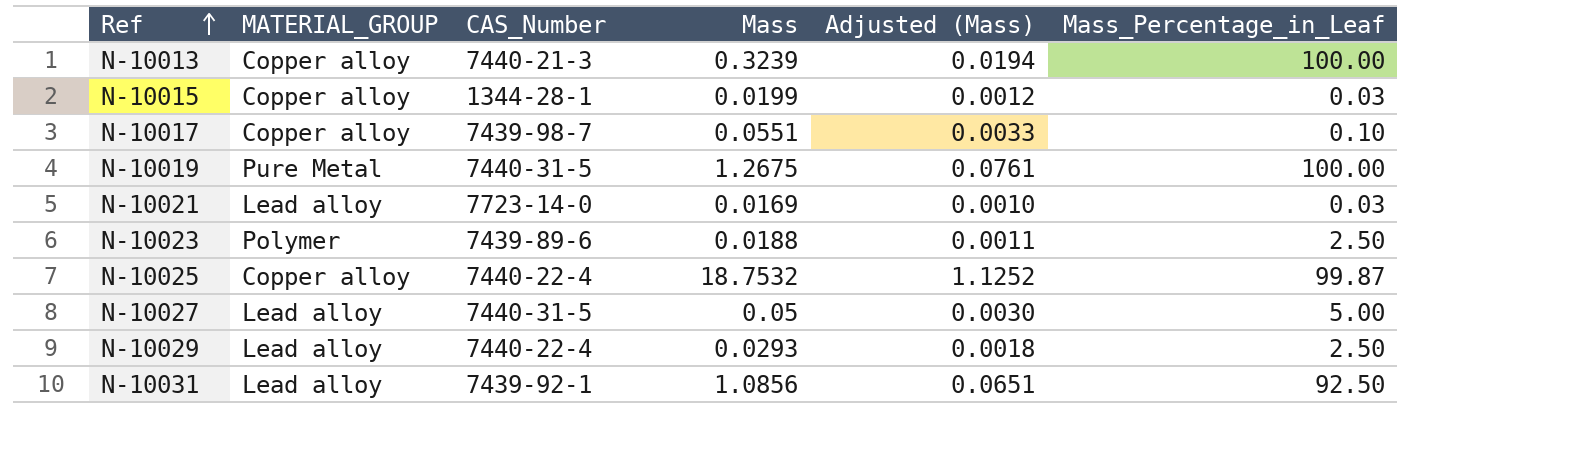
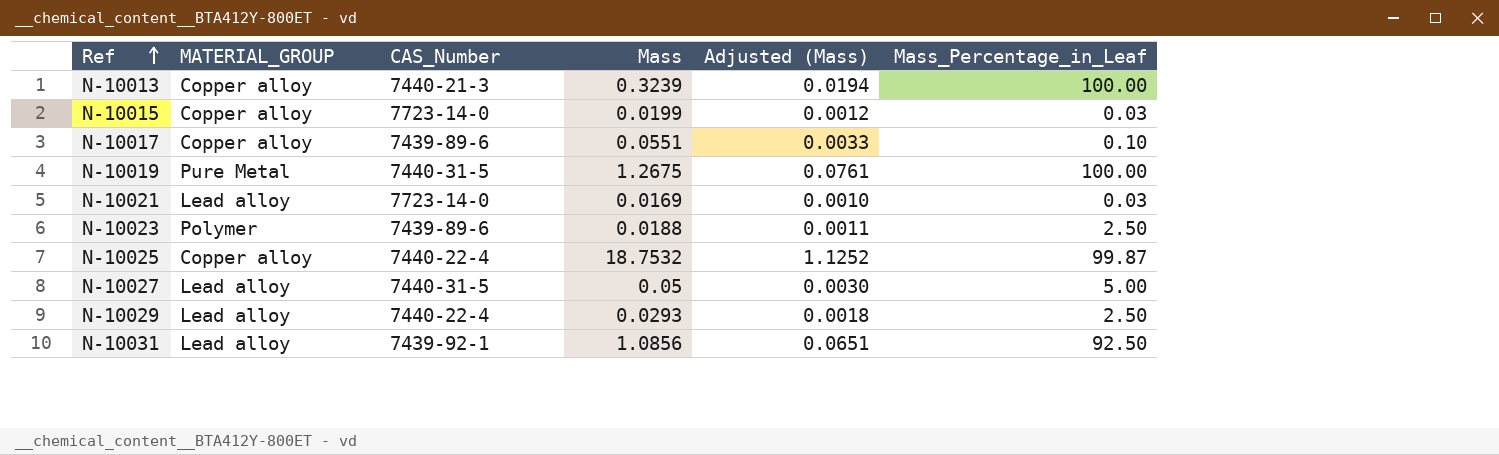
N-10015 | CAS_Number: 1344-28-1 -> 7723-14-0
N-10017 | CAS_Number: 7439-98-7 -> 7439-89-6

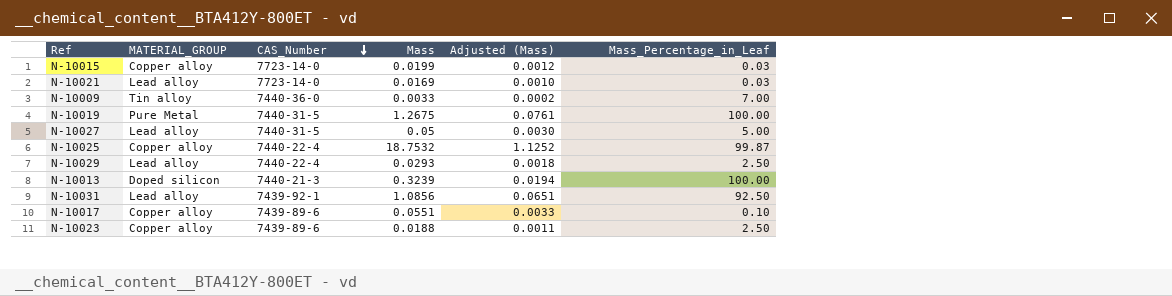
row order: Ref ascending -> CAS_Number descending
row N-10009: none -> Tin alloy | 7440-36-0 | 0.0033 | 0.0002 | 7.00
N-10013 | MATERIAL_GROUP: Copper alloy -> Doped silicon
N-10023 | MATERIAL_GROUP: Polymer -> Copper alloy

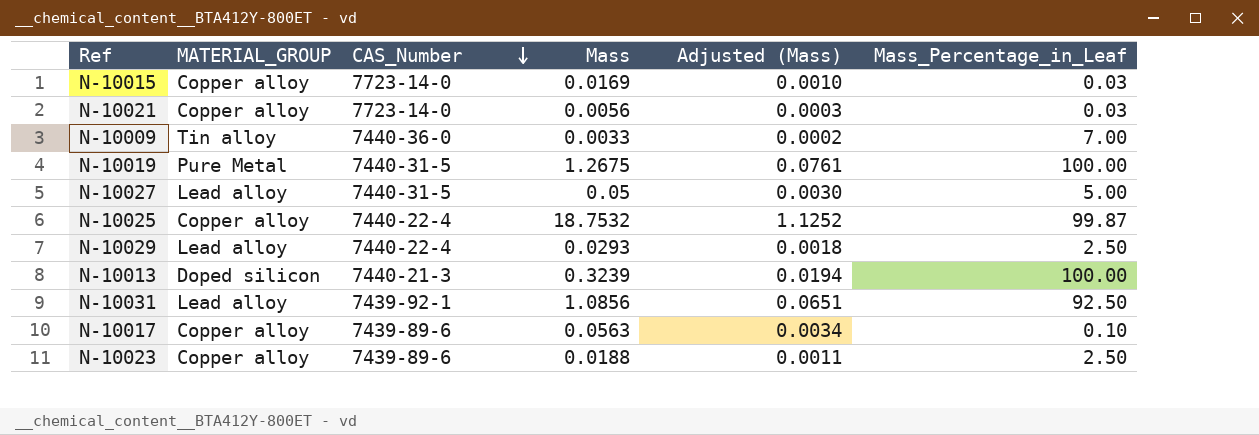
N-10015 | Mass: 0.0199 -> 0.0169
N-10015 | Adjusted (Mass): 0.0012 -> 0.0010
N-10021 | MATERIAL_GROUP: Lead alloy -> Copper alloy
N-10021 | Mass: 0.0169 -> 0.0056
N-10021 | Adjusted (Mass): 0.0010 -> 0.0003
N-10017 | Mass: 0.0551 -> 0.0563
N-10017 | Adjusted (Mass): 0.0033 -> 0.0034

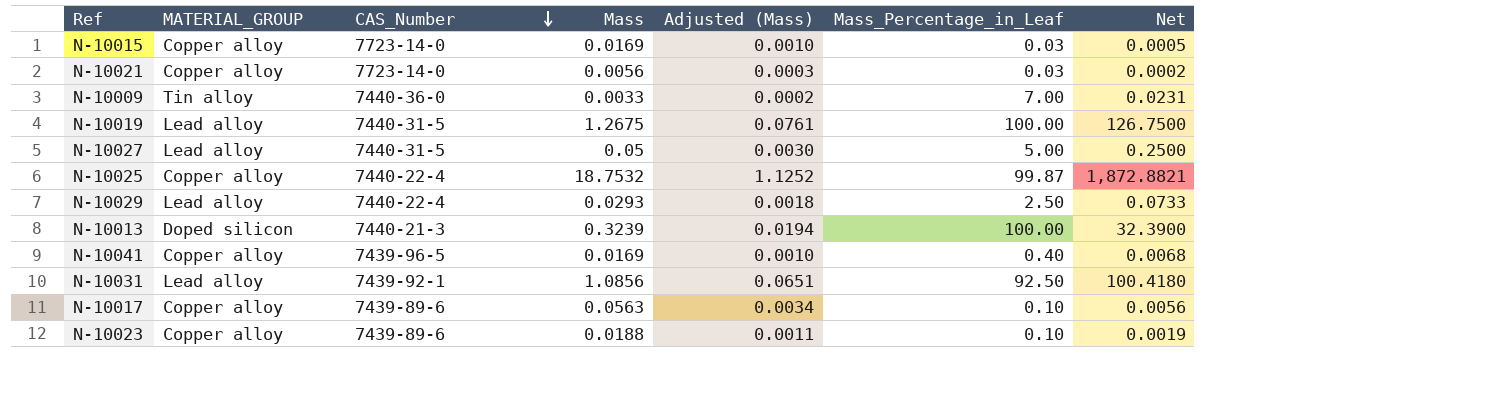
column Net | formula: none -> [Mass] * [Mass_Percentage_in_Leaf]
N-10019 | MATERIAL_GROUP: Pure Metal -> Lead alloy
row N-10041: none -> Copper alloy | 7439-96-5 | 0.0169 | 0.0010 | 0.40 | 0.0068
N-10023 | Mass_Percentage_in_Leaf: 2.50 -> 0.10

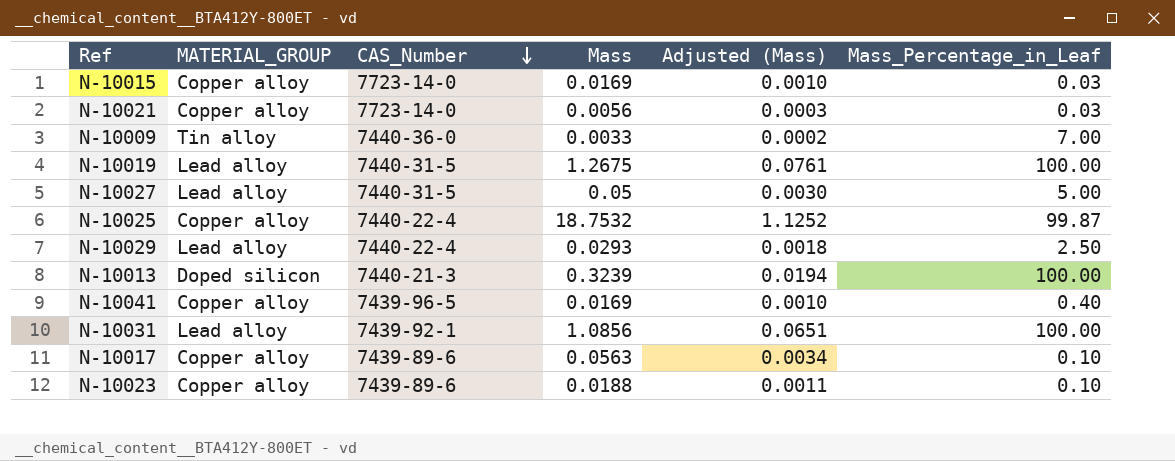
column Net | formula: [Mass] * [Mass_Percentage_in_Leaf] -> none
N-10031 | Mass_Percentage_in_Leaf: 92.50 -> 100.00

